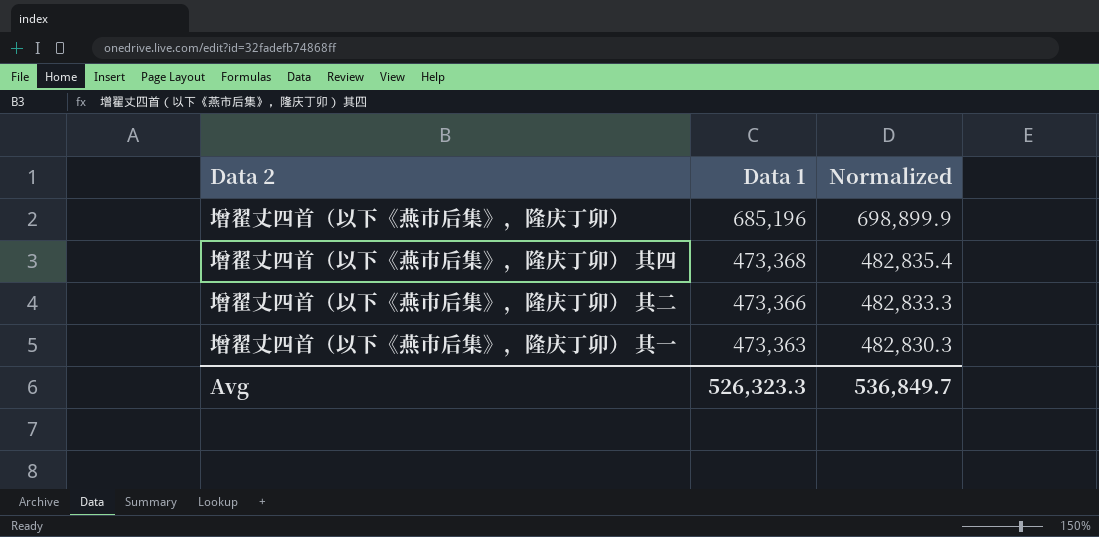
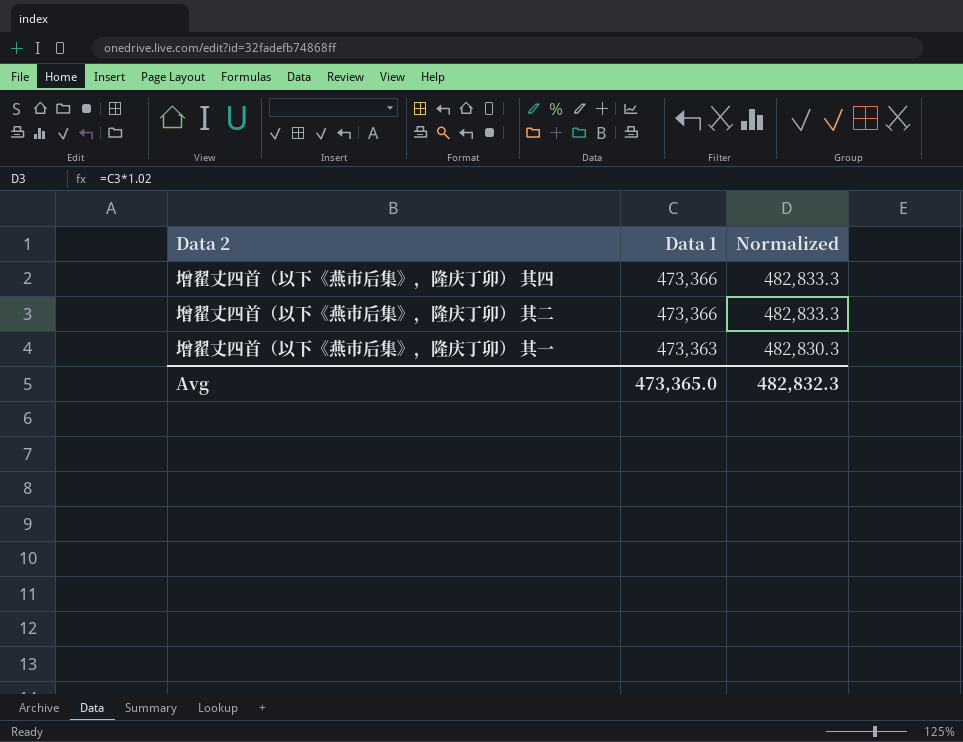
row 增翟丈四首（以下《燕市后集》，隆庆丁卯）: 685,196 | 698,899.9 -> none
增翟丈四首（以下《燕市后集》，隆庆丁卯） 其四 | Data 1: 473,368 -> 473,366
增翟丈四首（以下《燕市后集》，隆庆丁卯） 其四 | Normalized: 482,835.4 -> 482,833.3
Avg | Data 1: 526,323.3 -> 473,365.0
Avg | Normalized: 536,849.7 -> 482,832.3

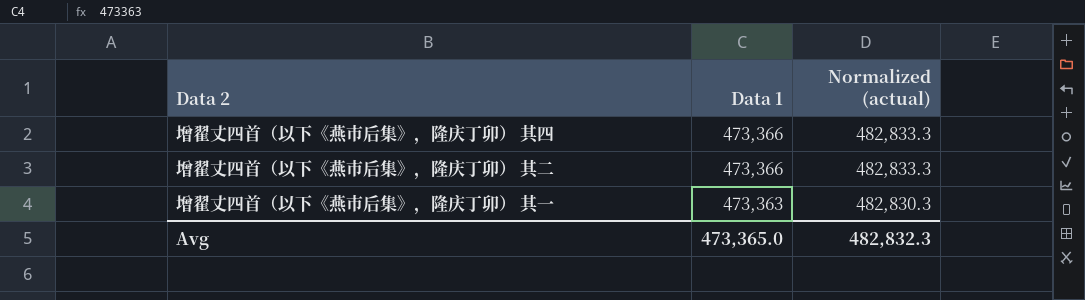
column name: Normalized -> Normalized (actual)

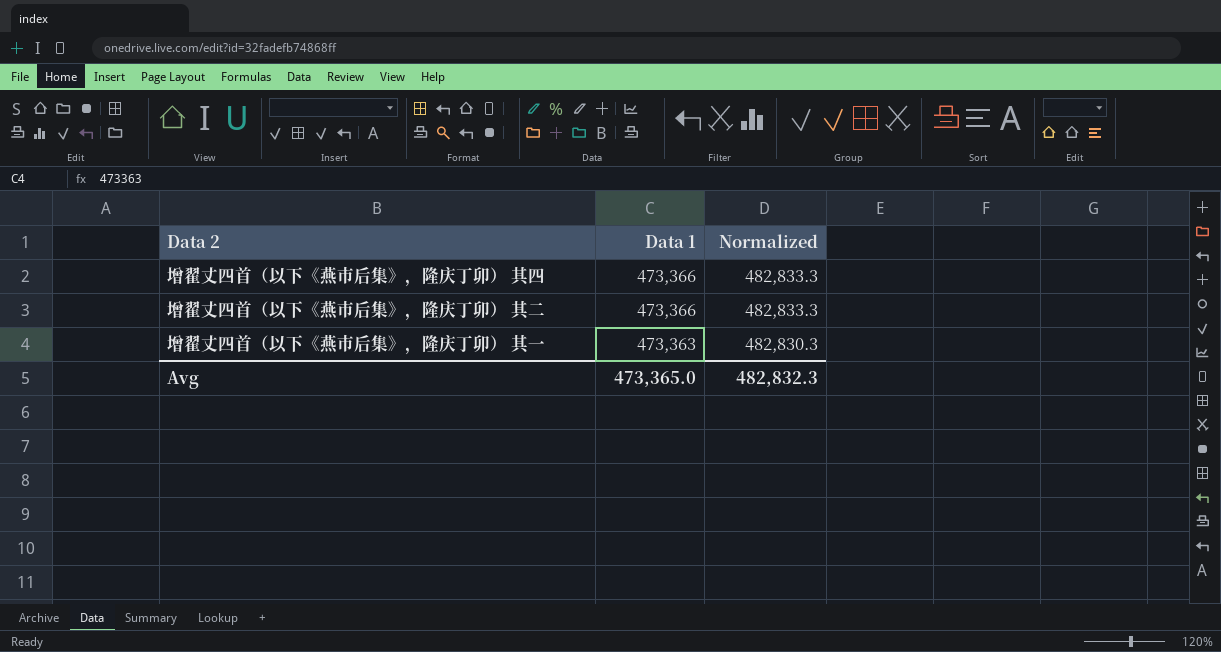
column name: Normalized (actual) -> Normalized

